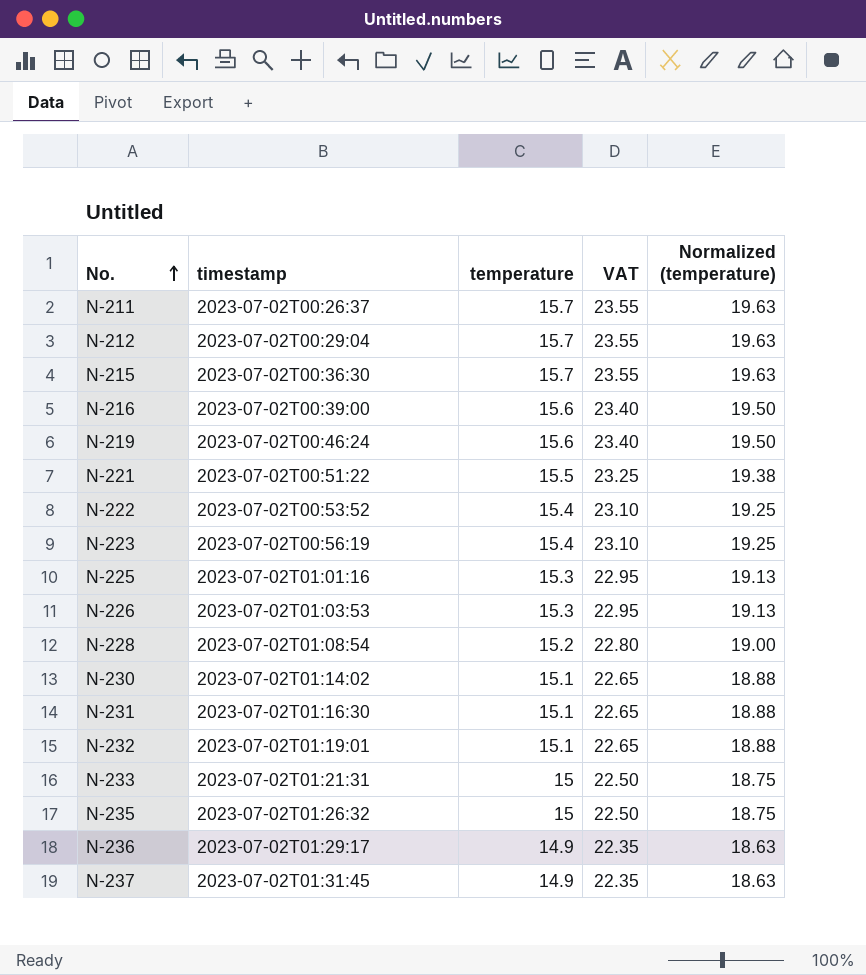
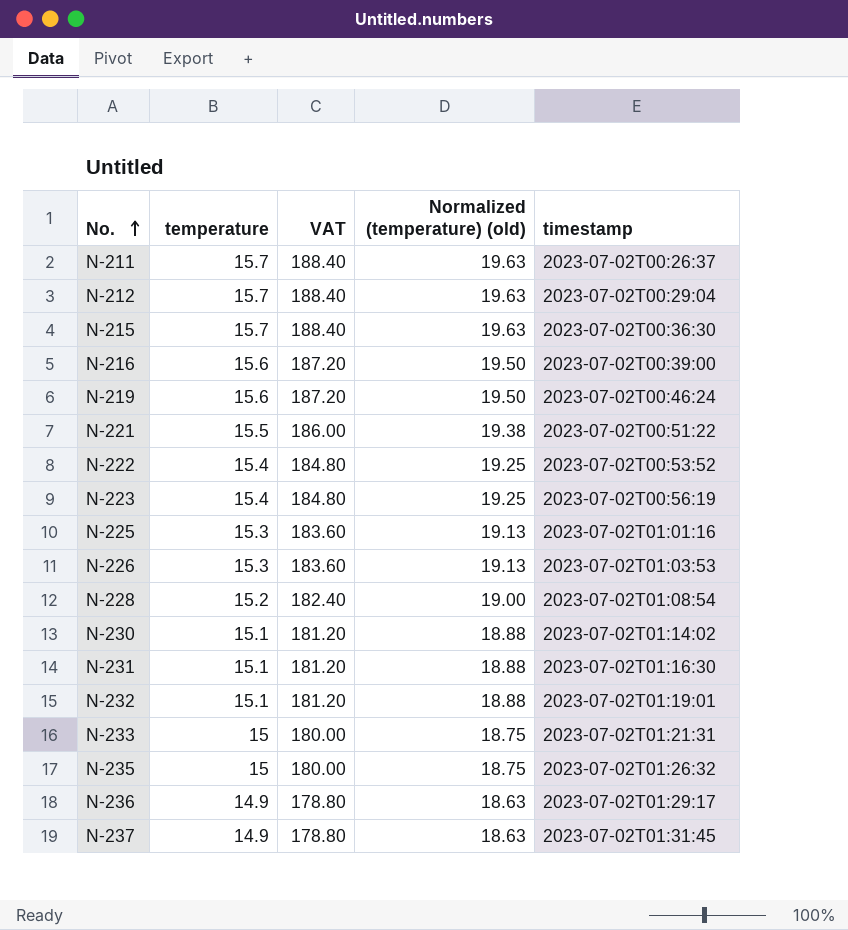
column VAT | formula: [temperature] * 1.5 -> [temperature] * 12
column name: Normalized (temperature) -> Normalized (temperature) (old)
column timestamp | position: 2 -> 5

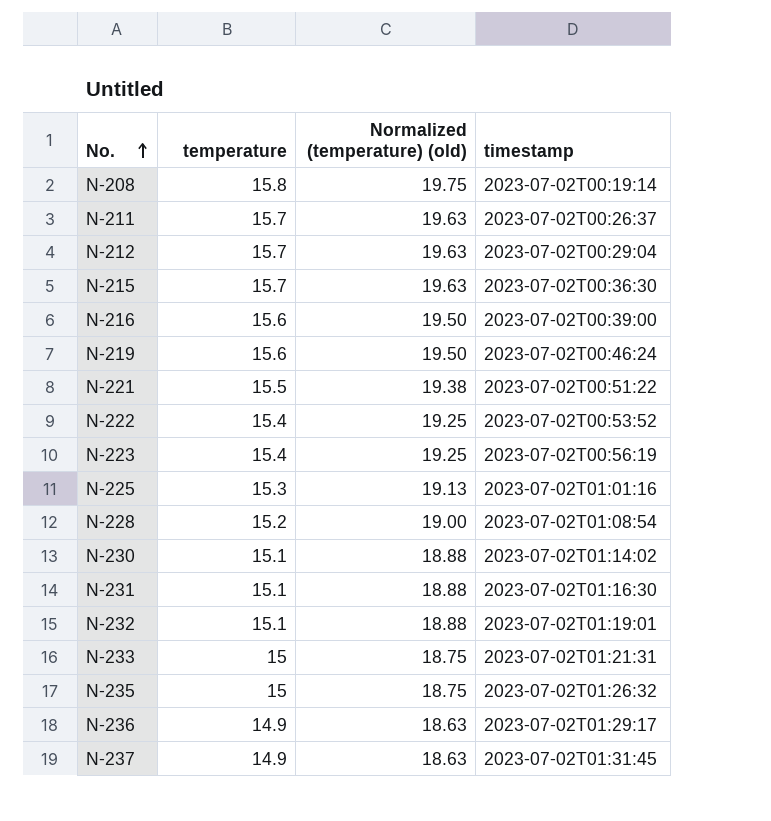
column VAT | formula: [temperature] * 12 -> none
row N-226: 15.3 | 183.60 | 19.13 | 2023-07-02T01:03:53 -> none
row N-208: none -> 15.8 | 19.75 | 2023-07-02T00:19:14

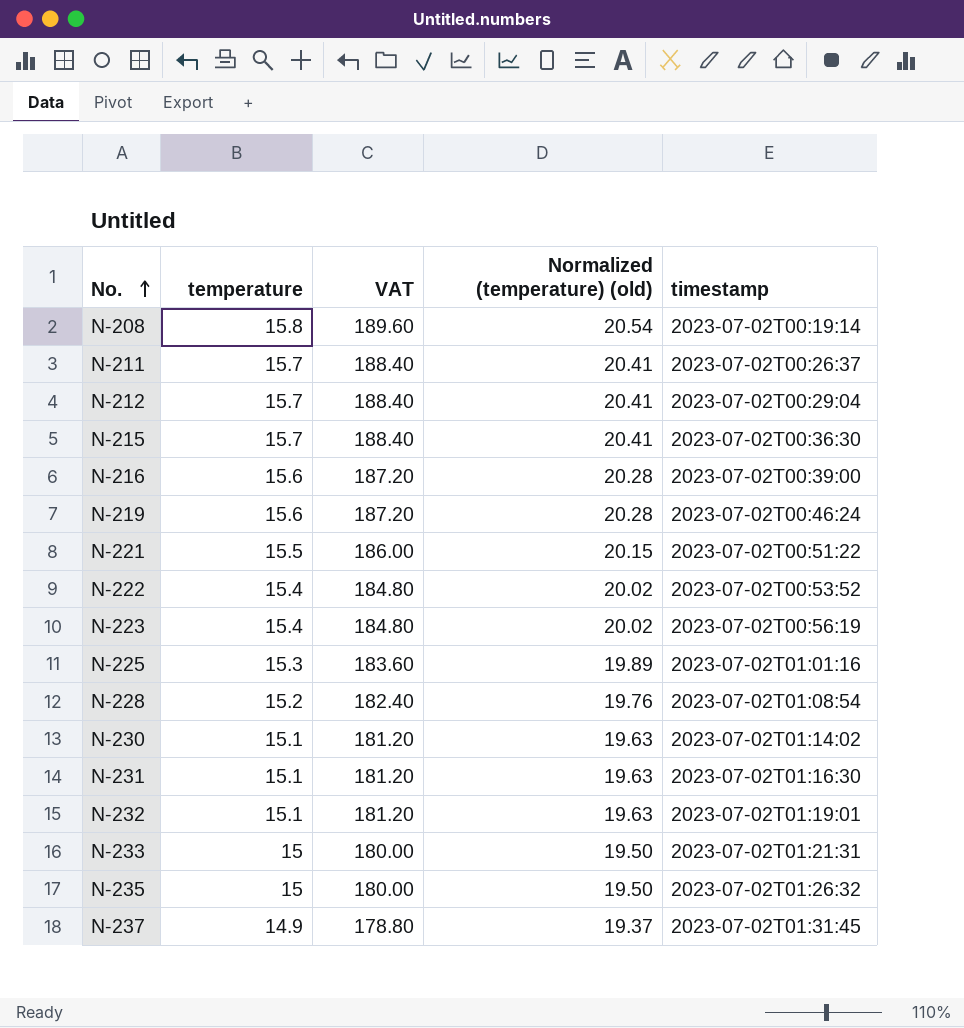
column VAT | formula: none -> [temperature] * 12
column Normalized (temperature) (old) | formula: [temperature] * 1.25 -> [temperature] * 1.3
row N-236: 14.9 | 18.63 | 2023-07-02T01:29:17 -> none

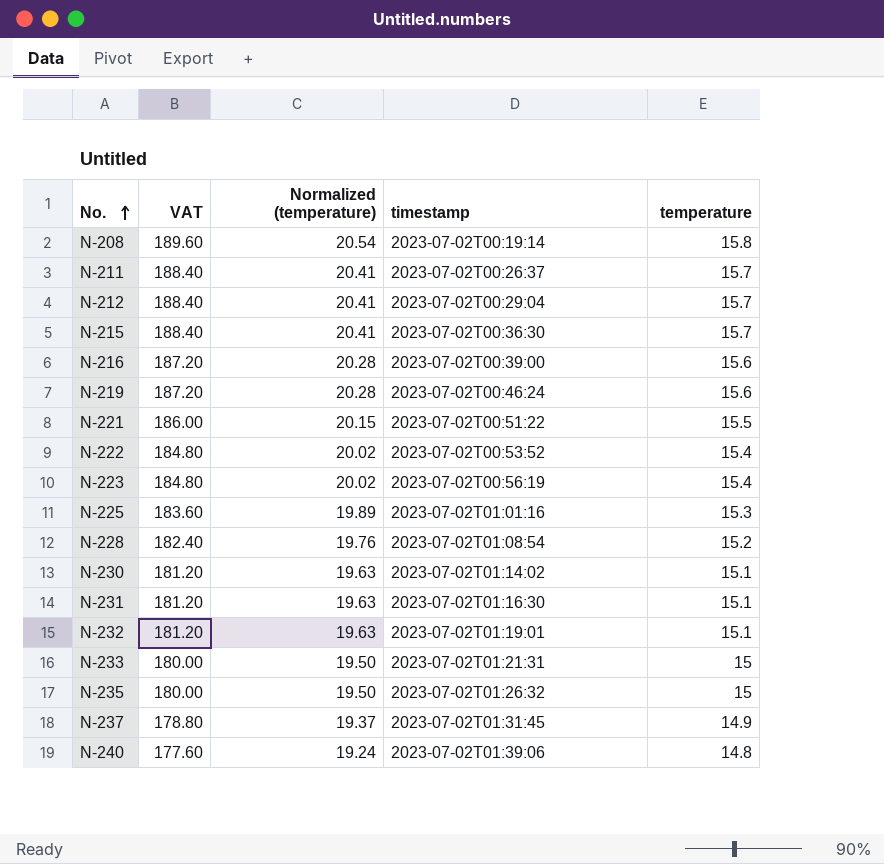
column name: Normalized (temperature) (old) -> Normalized (temperature)
column temperature | position: 2 -> 5
row N-240: none -> 177.60 | 19.24 | 2023-07-02T01:39:06 | 14.8

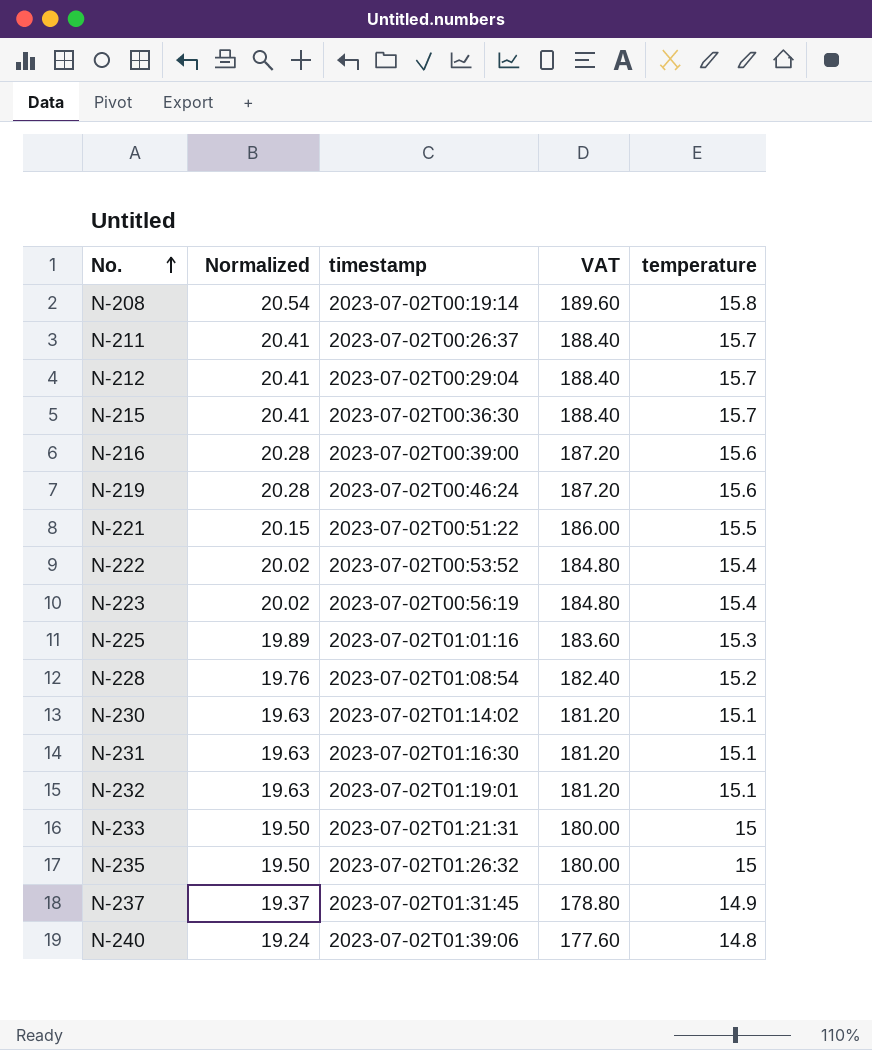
column name: Normalized (temperature) -> Normalized
column VAT | position: 2 -> 4

